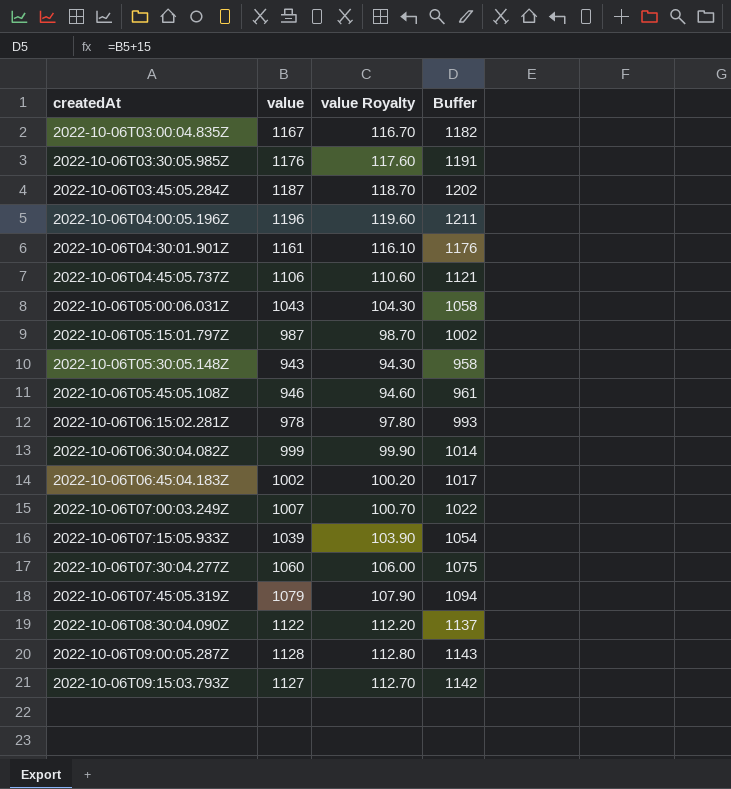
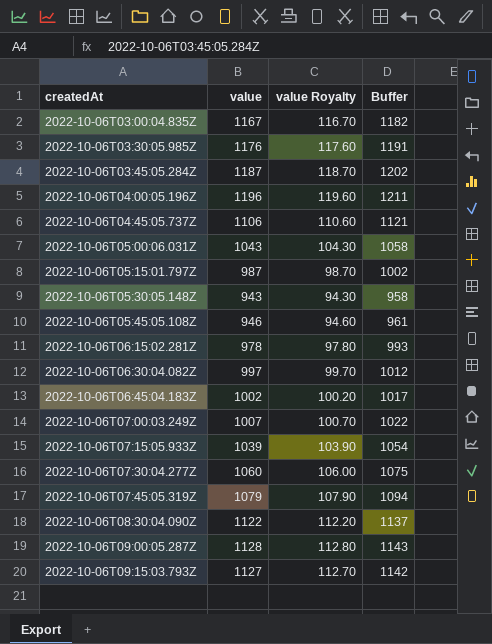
row 2022-10-06T04:30:01.901Z: 1161 | 116.10 | 1176 -> none
2022-10-06T06:30:04.082Z | value: 999 -> 997
2022-10-06T06:30:04.082Z | value Royalty: 99.90 -> 99.70
2022-10-06T06:30:04.082Z | Buffer: 1014 -> 1012

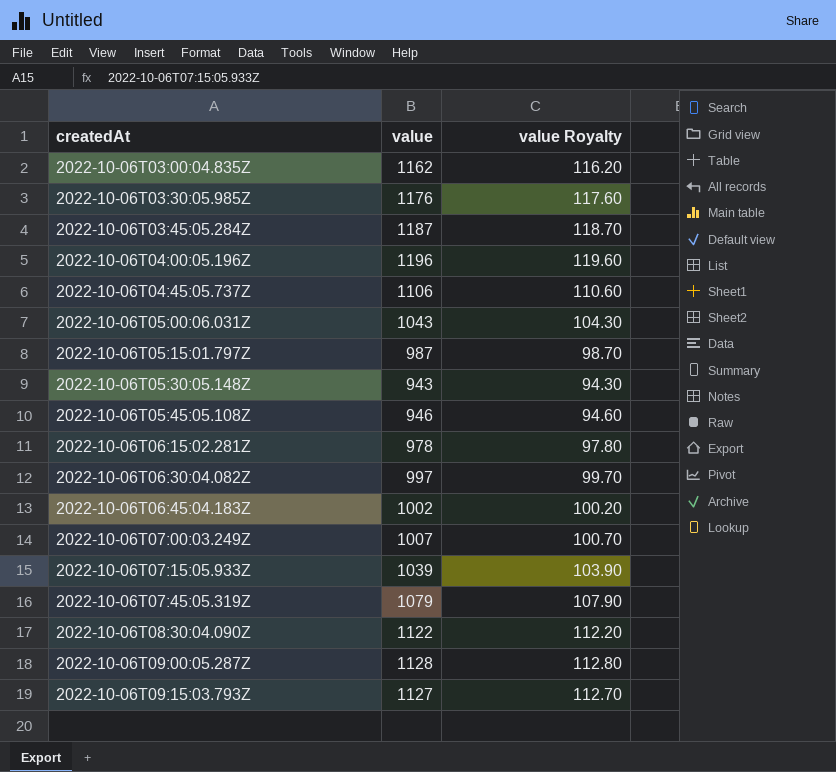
column Buffer | formula: [value] + 15 -> none
row 2022-10-06T07:30:04.277Z: 1060 | 106.00 | 1075 -> none
2022-10-06T03:00:04.835Z | value: 1167 -> 1162
2022-10-06T03:00:04.835Z | value Royalty: 116.70 -> 116.20

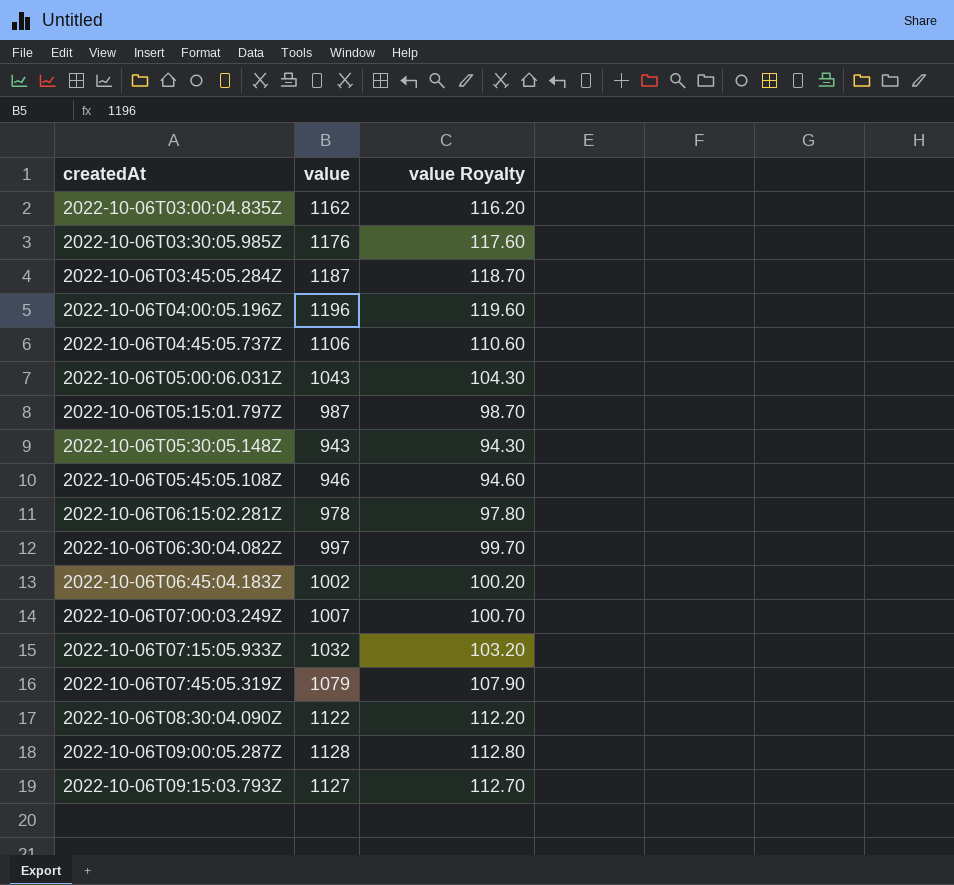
2022-10-06T07:15:05.933Z | value: 1039 -> 1032
2022-10-06T07:15:05.933Z | value Royalty: 103.90 -> 103.20

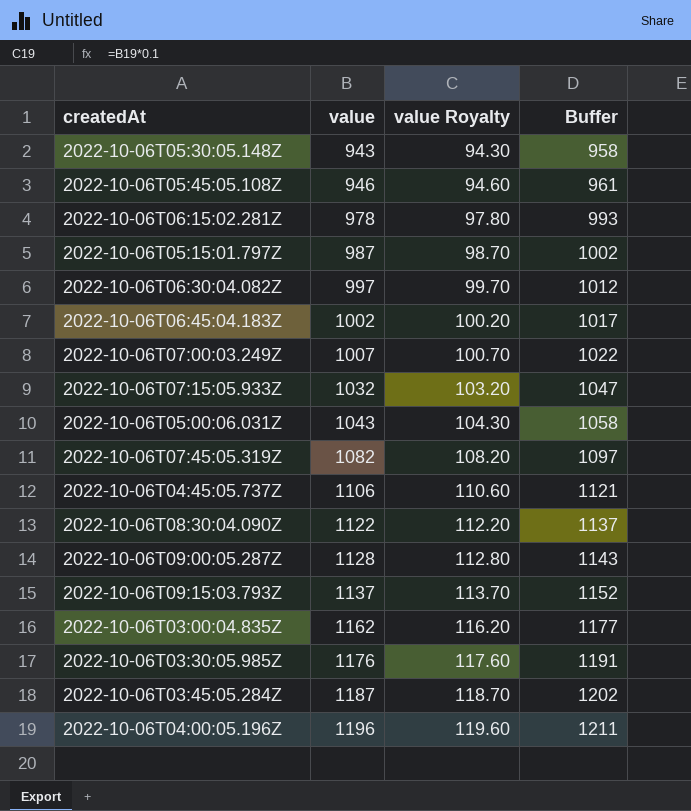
row order: createdAt ascending -> value ascending
column Buffer | formula: none -> [value] + 15
2022-10-06T07:45:05.319Z | value: 1079 -> 1082
2022-10-06T07:45:05.319Z | value Royalty: 107.90 -> 108.20
2022-10-06T09:15:03.793Z | value: 1127 -> 1137
2022-10-06T09:15:03.793Z | value Royalty: 112.70 -> 113.70

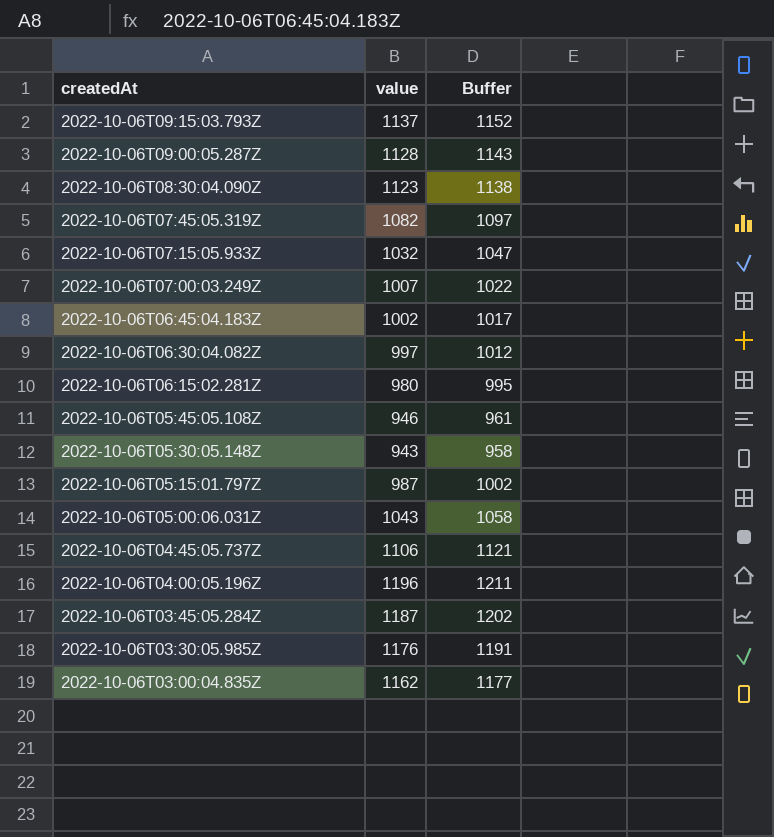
row order: value ascending -> createdAt descending
column value Royalty | formula: [value] * 0.1 -> none
2022-10-06T08:30:04.090Z | value: 1122 -> 1123
2022-10-06T08:30:04.090Z | Buffer: 1137 -> 1138
2022-10-06T06:15:02.281Z | value: 978 -> 980
2022-10-06T06:15:02.281Z | Buffer: 993 -> 995

